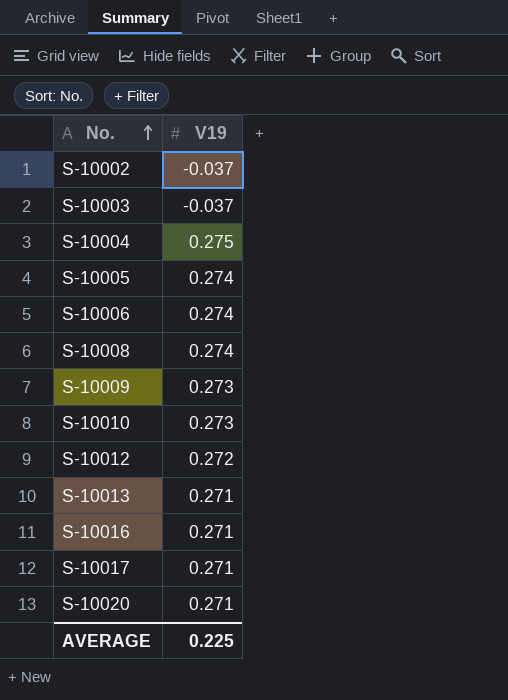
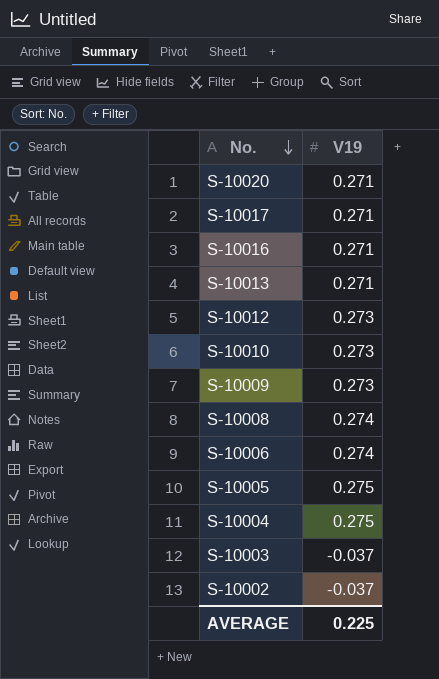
row order: No. ascending -> No. descending
S-10012 | V19: 0.272 -> 0.273
S-10005 | V19: 0.274 -> 0.275

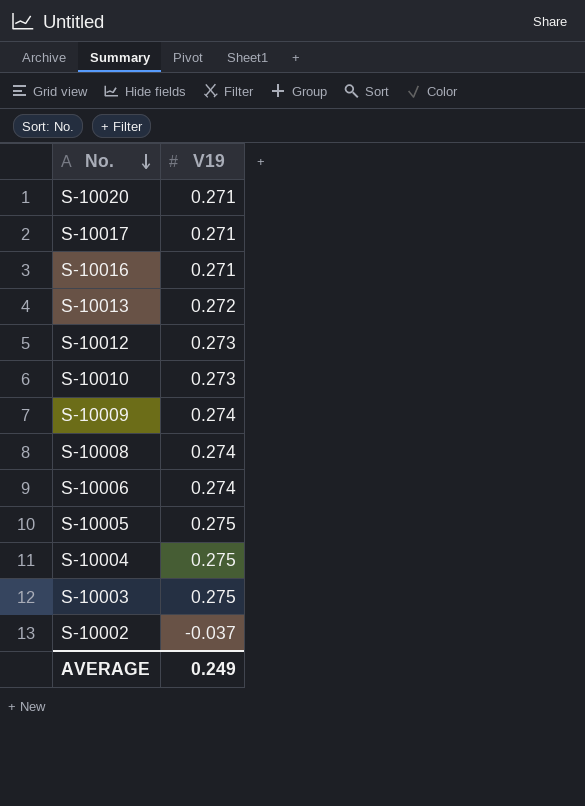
S-10013 | V19: 0.271 -> 0.272
S-10009 | V19: 0.273 -> 0.274
S-10003 | V19: -0.037 -> 0.275
AVERAGE | V19: 0.225 -> 0.249

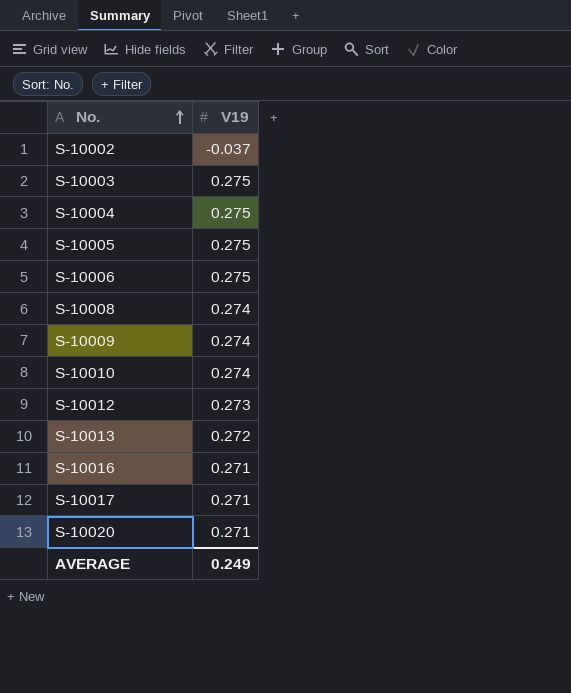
row order: No. descending -> No. ascending
S-10006 | V19: 0.274 -> 0.275
S-10010 | V19: 0.273 -> 0.274

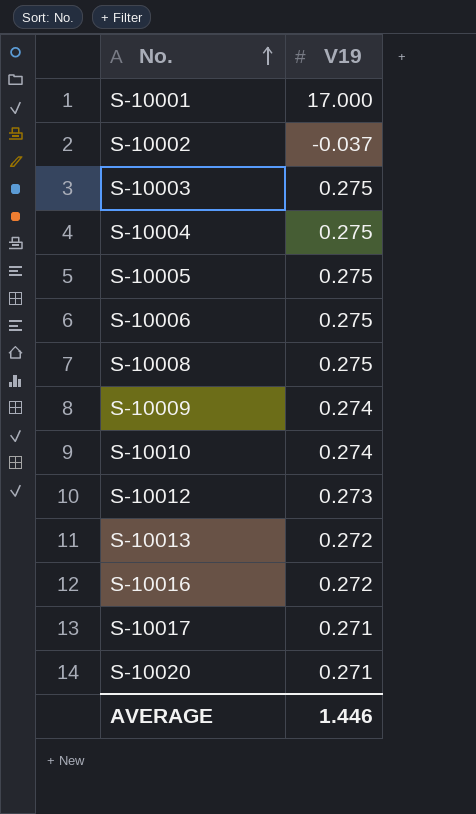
row S-10001: none -> 17.000
S-10008 | V19: 0.274 -> 0.275
S-10016 | V19: 0.271 -> 0.272
AVERAGE | V19: 0.249 -> 1.446

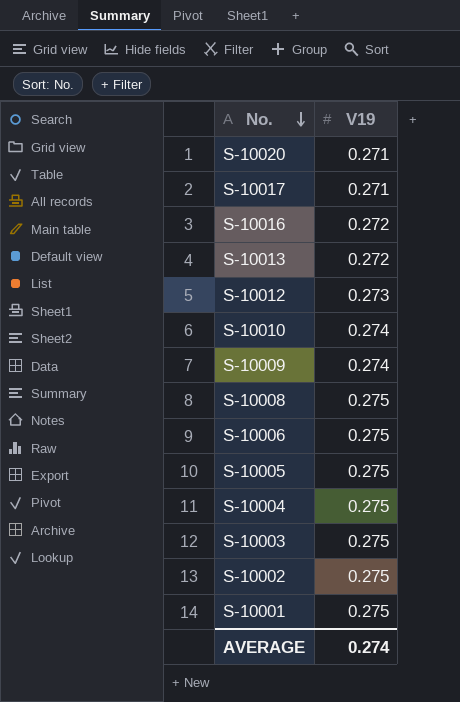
row order: No. ascending -> No. descending
S-10002 | V19: -0.037 -> 0.275
S-10001 | V19: 17.000 -> 0.275
AVERAGE | V19: 1.446 -> 0.274

